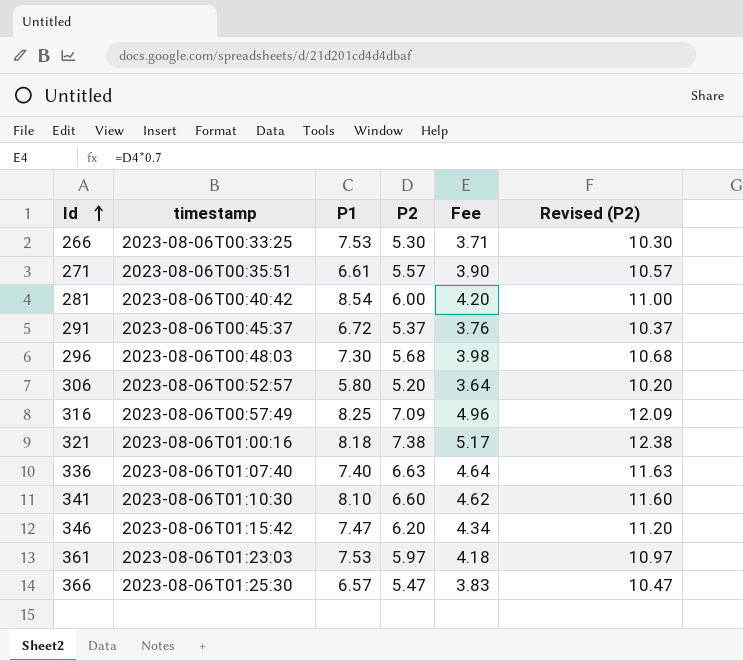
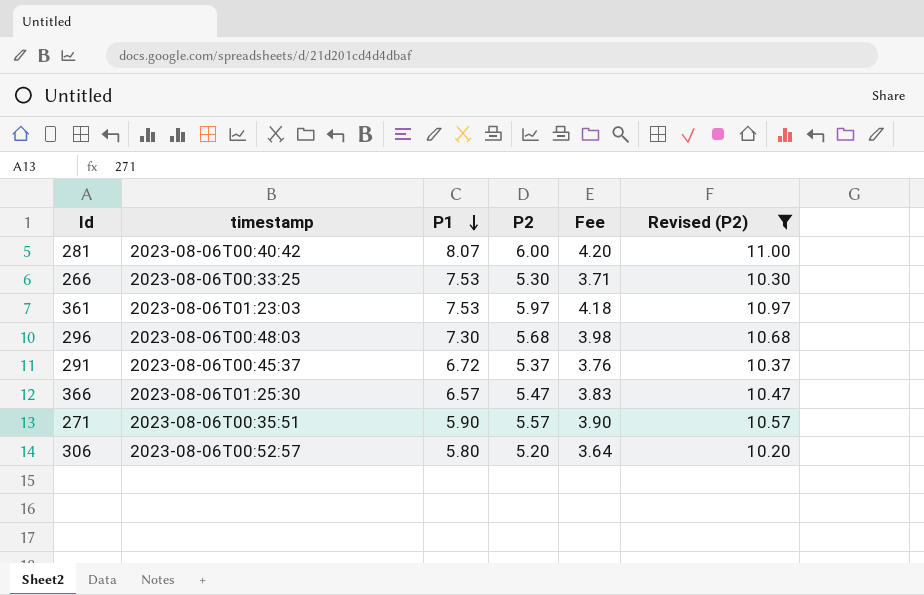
filter: none -> Revised (P2) <= 11.00
row order: Id ascending -> P1 descending
281 | P1: 8.54 -> 8.07
271 | P1: 6.61 -> 5.90

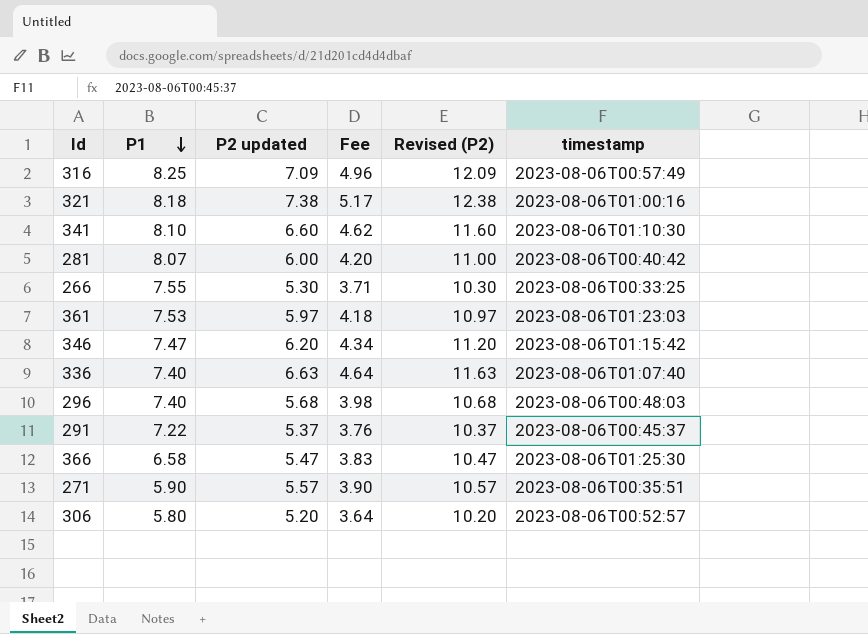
filter: Revised (P2) <= 11.00 -> none
column name: P2 -> P2 updated
column timestamp | position: 2 -> 6
266 | P1: 7.53 -> 7.55
296 | P1: 7.30 -> 7.40
291 | P1: 6.72 -> 7.22
366 | P1: 6.57 -> 6.58

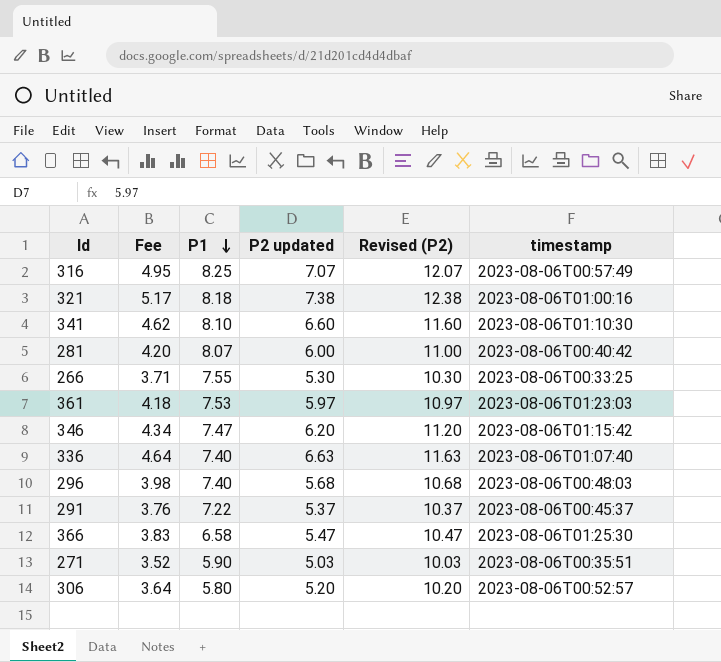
column Fee | position: 4 -> 2
316 | Fee: 4.96 -> 4.95
316 | P2 updated: 7.09 -> 7.07
316 | Revised (P2): 12.09 -> 12.07
271 | Fee: 3.90 -> 3.52
271 | P2 updated: 5.57 -> 5.03
271 | Revised (P2): 10.57 -> 10.03

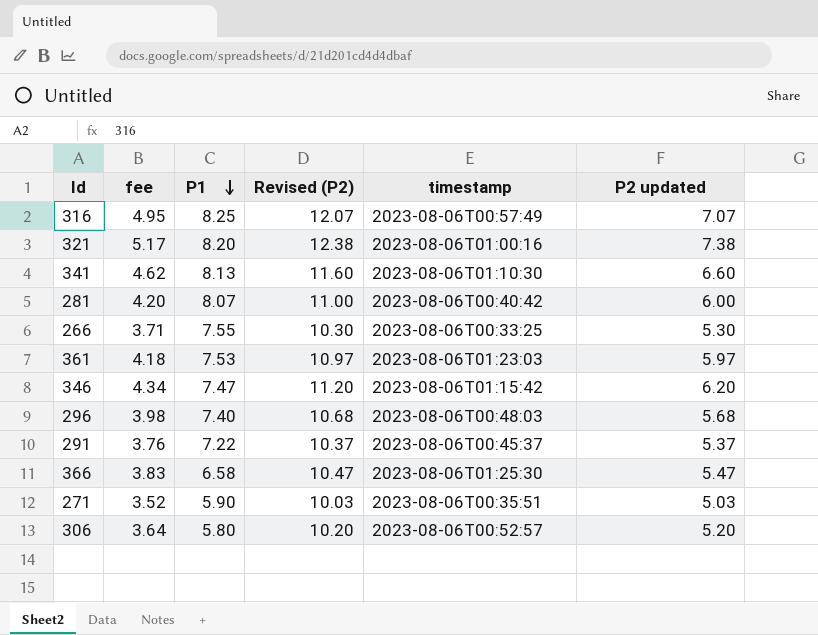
column name: Fee -> fee
column P2 updated | position: 4 -> 6
row 336: 4.64 | 7.40 | 6.63 | 11.63 | 2023-08-06T01:07:40 -> none
321 | P1: 8.18 -> 8.20
341 | P1: 8.10 -> 8.13

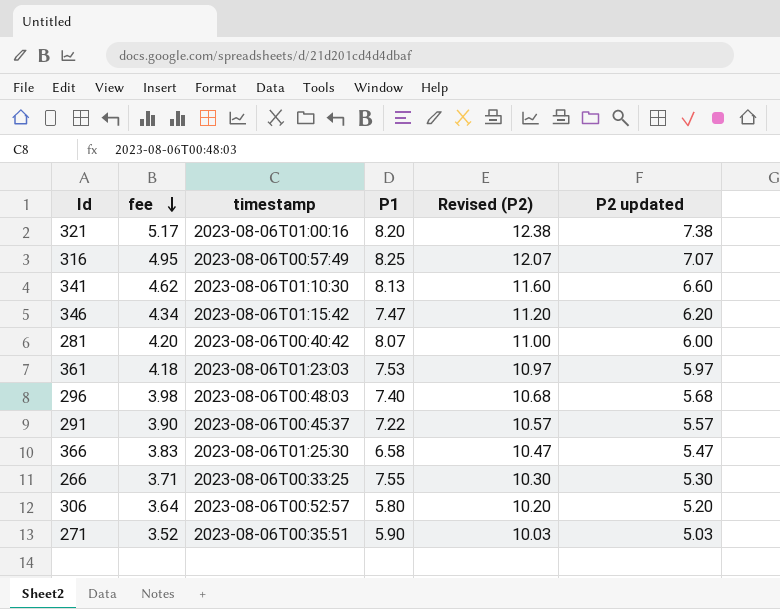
row order: P1 descending -> fee descending
column timestamp | position: 5 -> 3
291 | fee: 3.76 -> 3.90
291 | Revised (P2): 10.37 -> 10.57
291 | P2 updated: 5.37 -> 5.57

